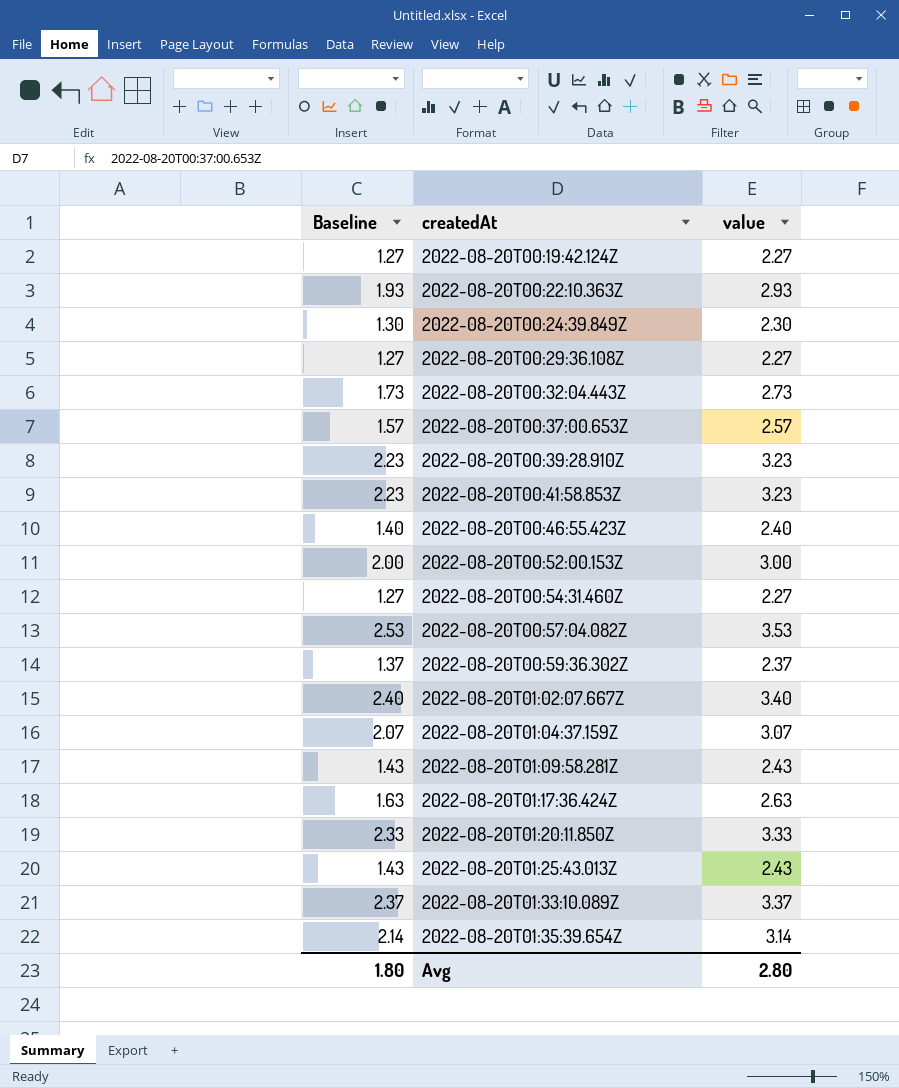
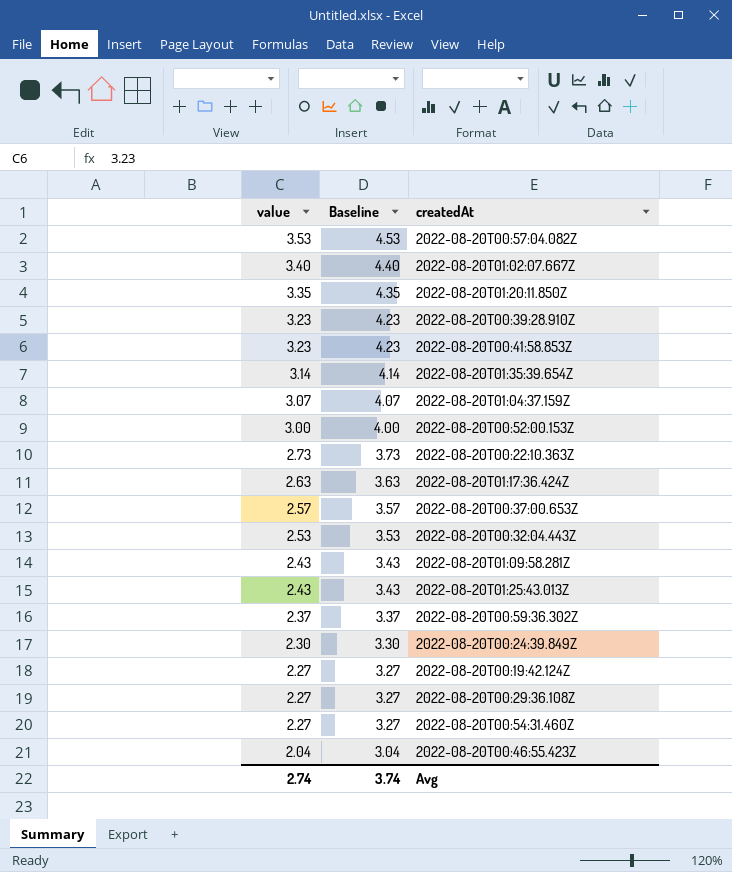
row order: createdAt ascending -> value descending
column value | position: 3 -> 1
column Baseline | formula: [value] - 1 -> [value] + 1
row 2022-08-20T01:33:10.089Z: 2.37 | 3.37 -> none
2022-08-20T01:20:11.850Z | value: 3.33 -> 3.35
2022-08-20T00:22:10.363Z | value: 2.93 -> 2.73
2022-08-20T00:32:04.443Z | value: 2.73 -> 2.53
2022-08-20T00:46:55.423Z | value: 2.40 -> 2.04
Avg | value: 2.80 -> 2.74
Avg | Baseline: 1.80 -> 3.74

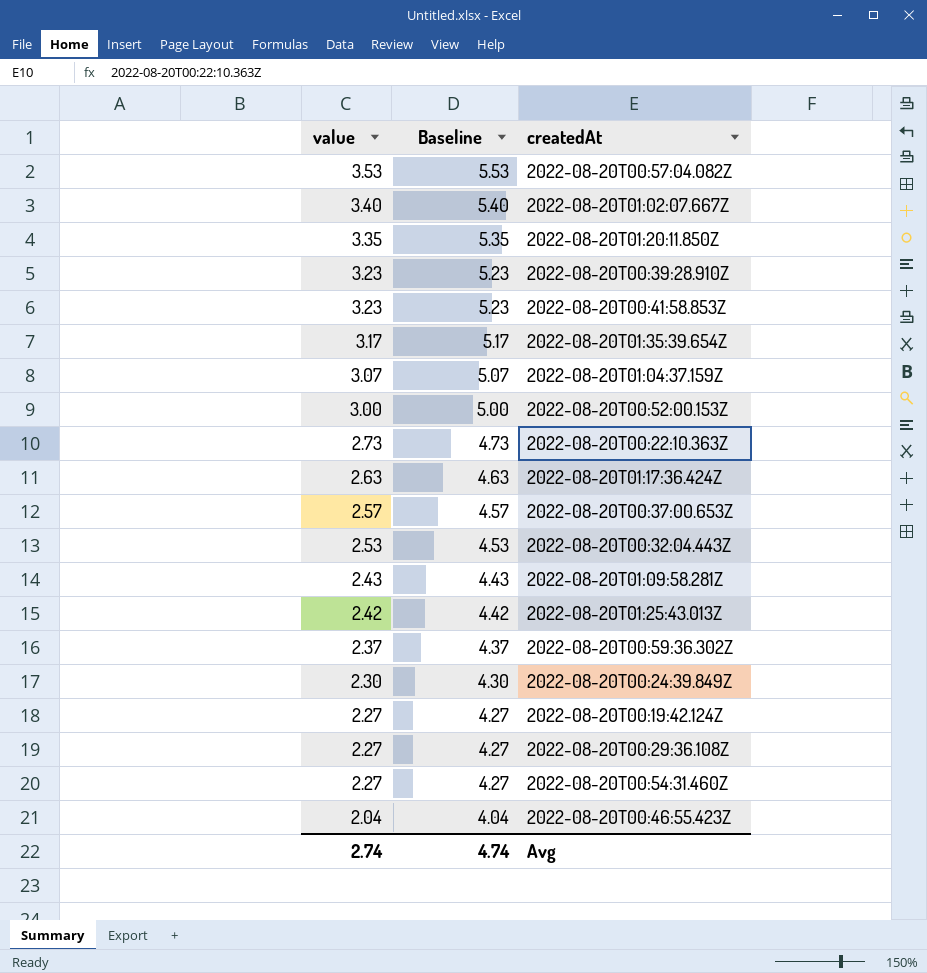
column Baseline | formula: [value] + 1 -> [value] + 2
2022-08-20T01:35:39.654Z | value: 3.14 -> 3.17
2022-08-20T01:25:43.013Z | value: 2.43 -> 2.42
Avg | Baseline: 3.74 -> 4.74

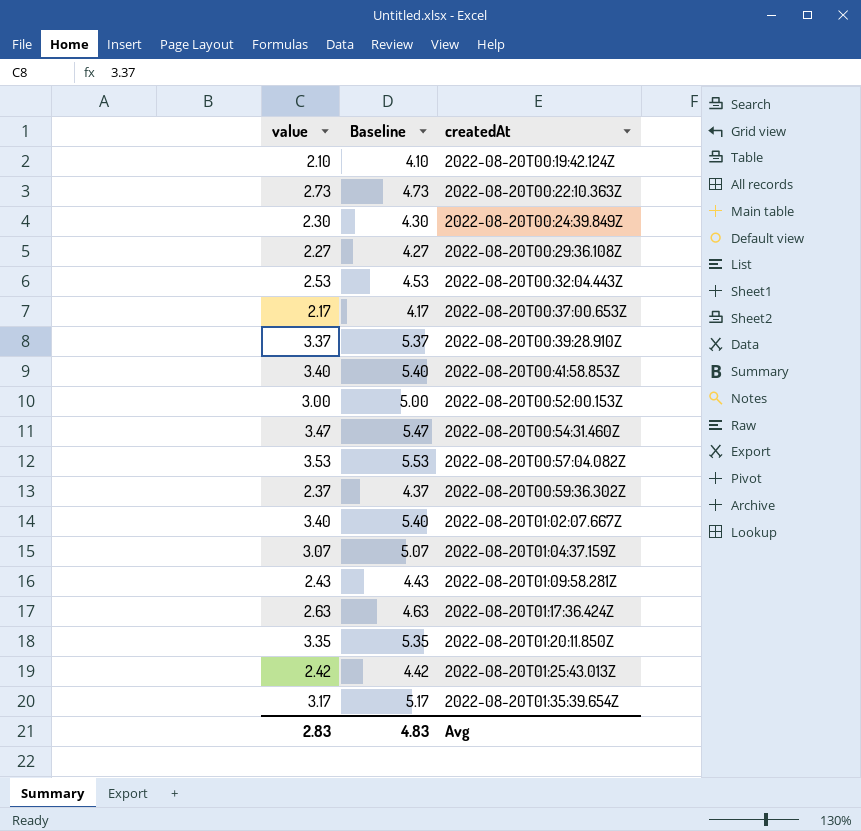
row order: value descending -> createdAt ascending
row 2022-08-20T00:46:55.423Z: 2.04 | 4.04 -> none
2022-08-20T00:19:42.124Z | value: 2.27 -> 2.10
2022-08-20T00:19:42.124Z | Baseline: 4.27 -> 4.10
2022-08-20T00:37:00.653Z | value: 2.57 -> 2.17
2022-08-20T00:37:00.653Z | Baseline: 4.57 -> 4.17
2022-08-20T00:39:28.910Z | value: 3.23 -> 3.37
2022-08-20T00:39:28.910Z | Baseline: 5.23 -> 5.37
2022-08-20T00:41:58.853Z | value: 3.23 -> 3.40
2022-08-20T00:41:58.853Z | Baseline: 5.23 -> 5.40
2022-08-20T00:54:31.460Z | value: 2.27 -> 3.47
2022-08-20T00:54:31.460Z | Baseline: 4.27 -> 5.47
Avg | value: 2.74 -> 2.83
Avg | Baseline: 4.74 -> 4.83

